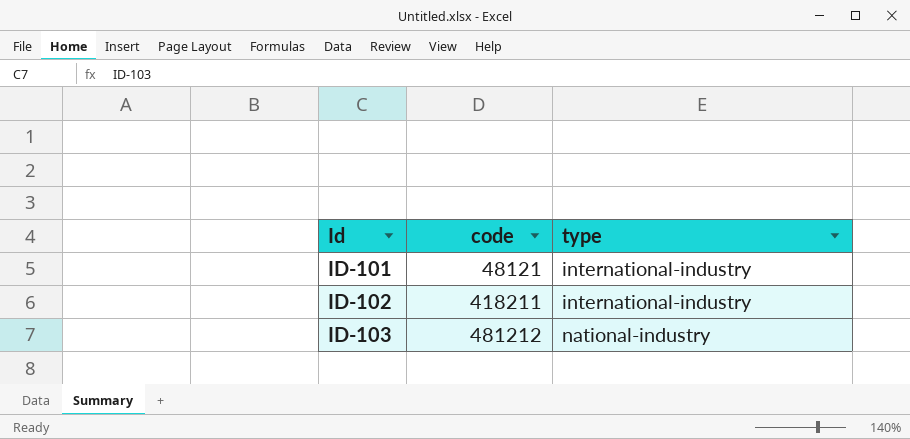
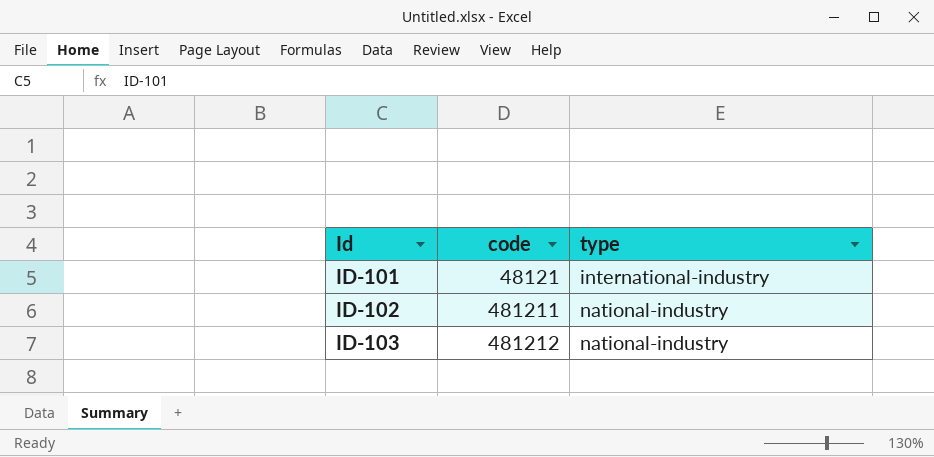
ID-102 | code: 418211 -> 481211
ID-102 | type: international-industry -> national-industry

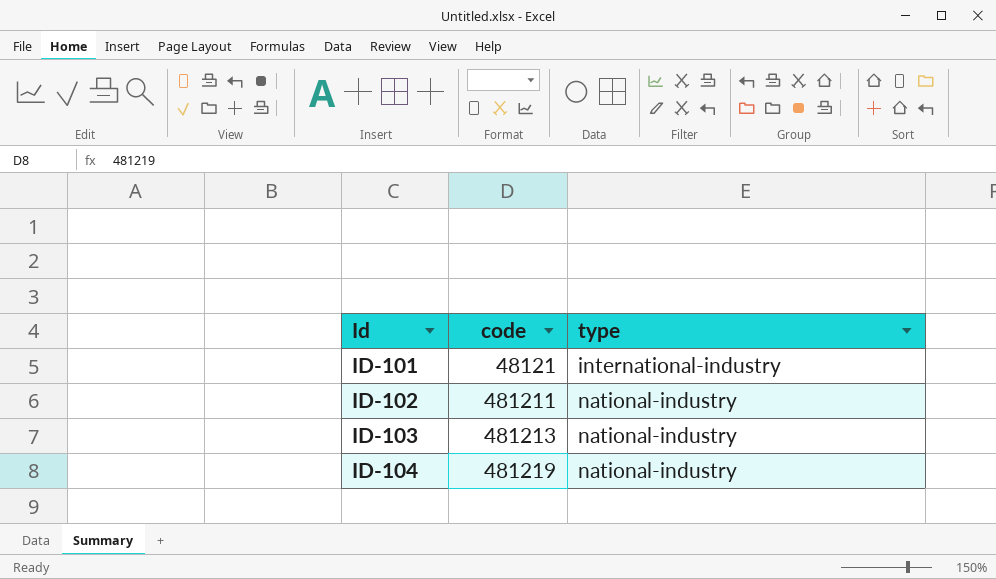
ID-103 | code: 481212 -> 481213
row ID-104: none -> 481219 | national-industry

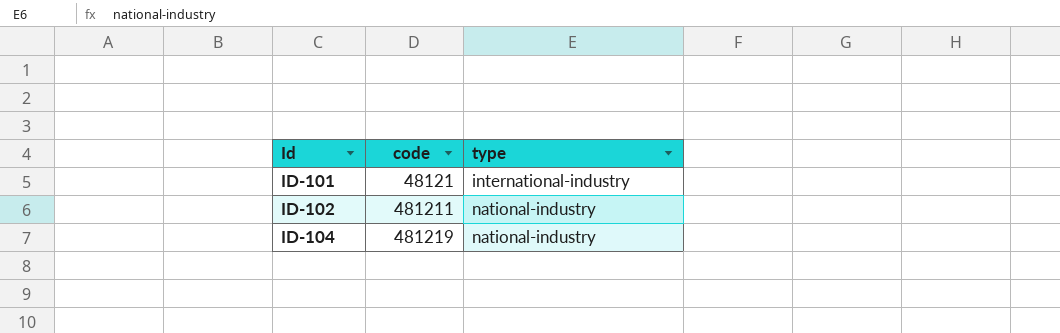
row ID-103: 481213 | national-industry -> none

